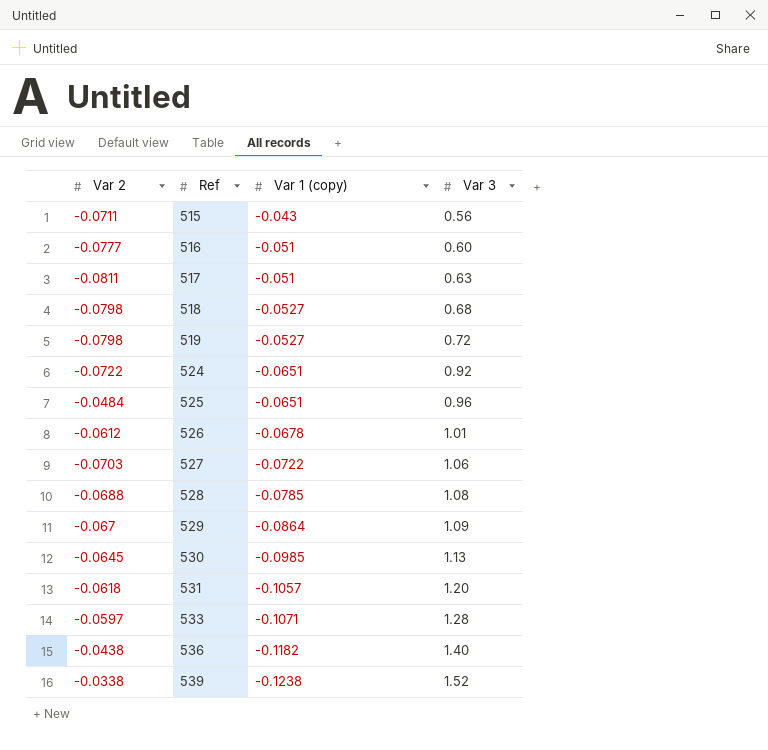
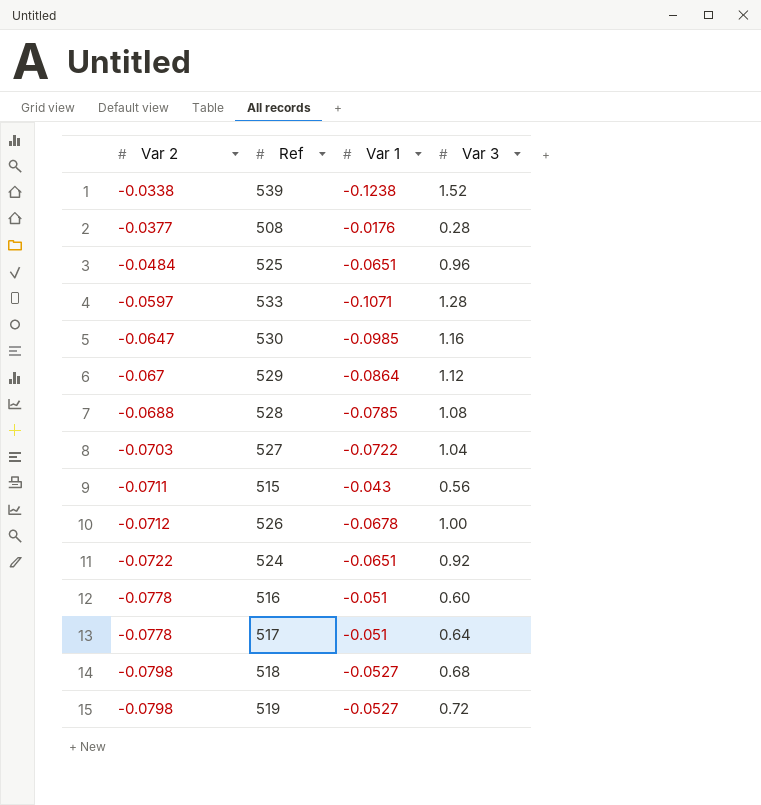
row order: Ref ascending -> Var 2 descending
column name: Var 1 (copy) -> Var 1
row 531: -0.0618 | -0.1057 | 1.20 -> none
row 536: -0.0438 | -0.1182 | 1.40 -> none
row 508: none -> -0.0377 | -0.0176 | 0.28
530 | Var 2: -0.0645 -> -0.0647
530 | Var 3: 1.13 -> 1.16
529 | Var 3: 1.09 -> 1.12
527 | Var 3: 1.06 -> 1.04
526 | Var 2: -0.0612 -> -0.0712
526 | Var 3: 1.01 -> 1.00
516 | Var 2: -0.0777 -> -0.0778
517 | Var 2: -0.0811 -> -0.0778
517 | Var 3: 0.63 -> 0.64

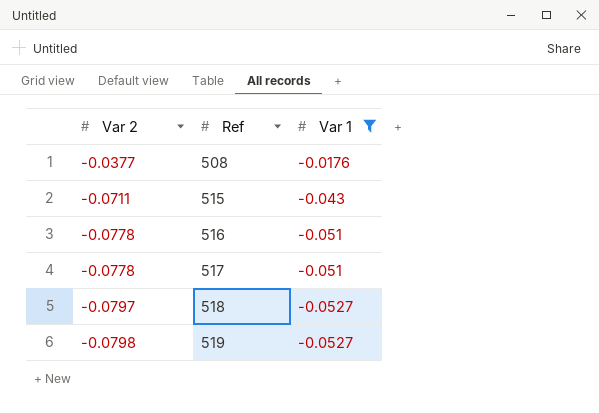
filter: none -> Var 1 >= -0.0527
column Var 3 | position: 4 -> none
518 | Var 2: -0.0798 -> -0.0797

